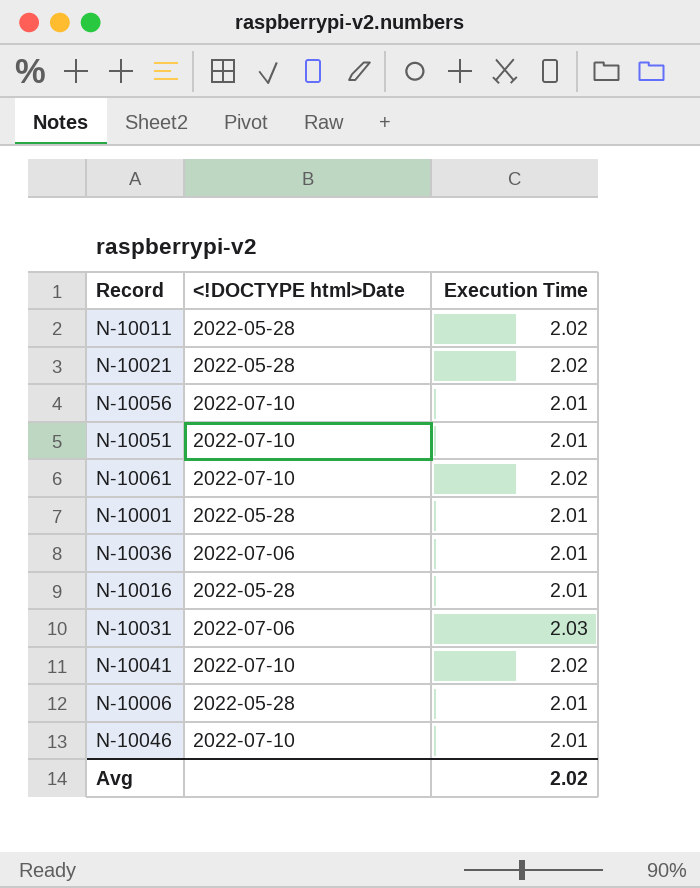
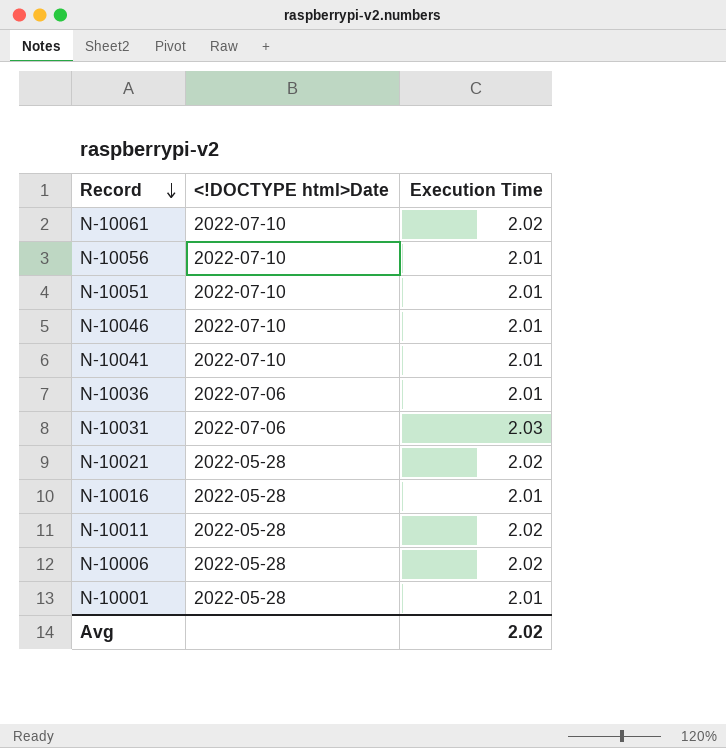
row order: none -> Record descending
N-10041 | Execution Time: 2.02 -> 2.01
N-10006 | Execution Time: 2.01 -> 2.02

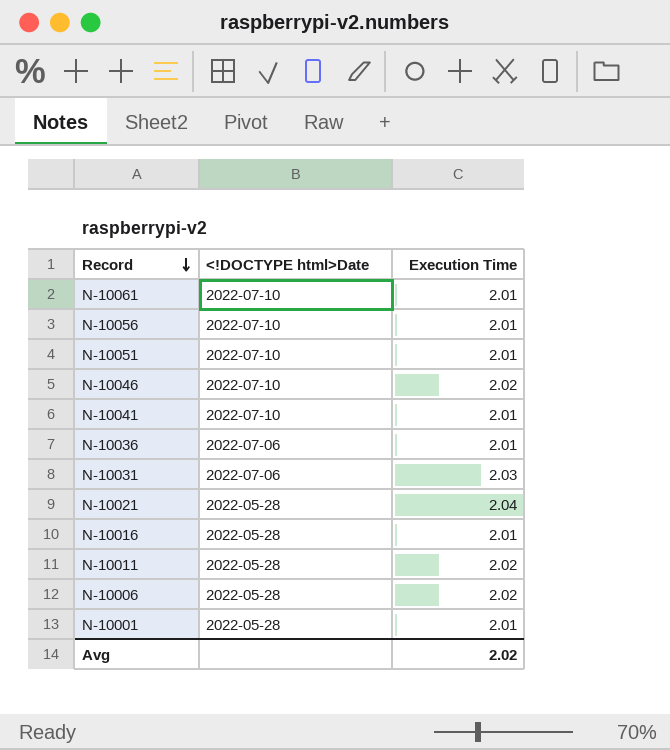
N-10061 | Execution Time: 2.02 -> 2.01
N-10046 | Execution Time: 2.01 -> 2.02
N-10021 | Execution Time: 2.02 -> 2.04

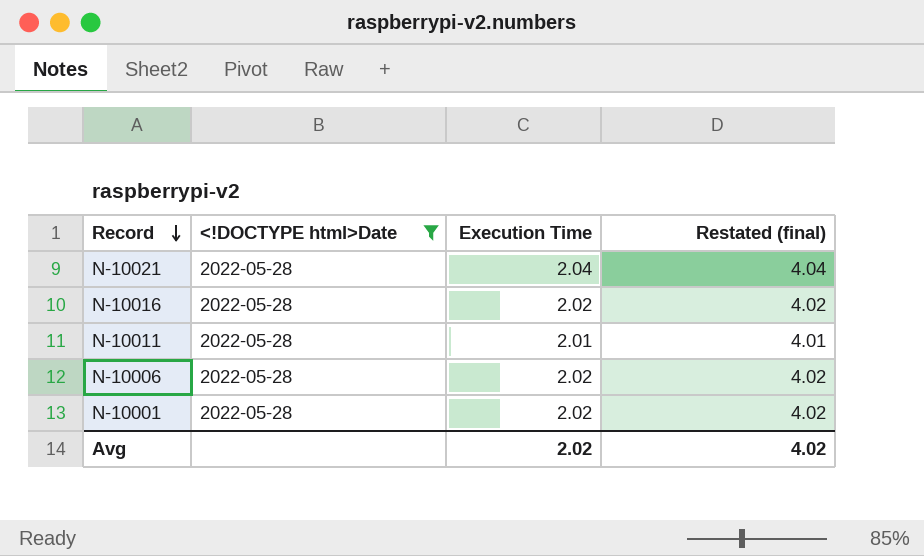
filter: none -> <!DOCTYPE html>Date = 2022-05-28
column Restated (final) | formula: none -> [Execution Time] + 2
N-10016 | Execution Time: 2.01 -> 2.02
N-10011 | Execution Time: 2.02 -> 2.01
N-10001 | Execution Time: 2.01 -> 2.02

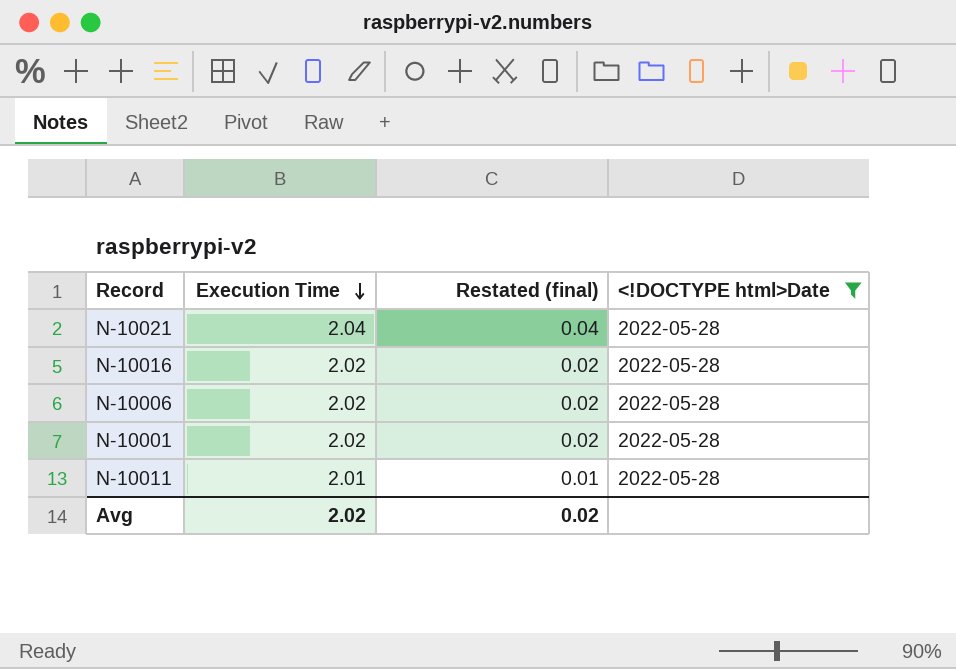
row order: Record descending -> Execution Time descending
column Restated (final) | formula: [Execution Time] + 2 -> [Execution Time] - 2
column <!DOCTYPE html>Date | position: 2 -> 4
Avg | Restated (final): 4.02 -> 0.02

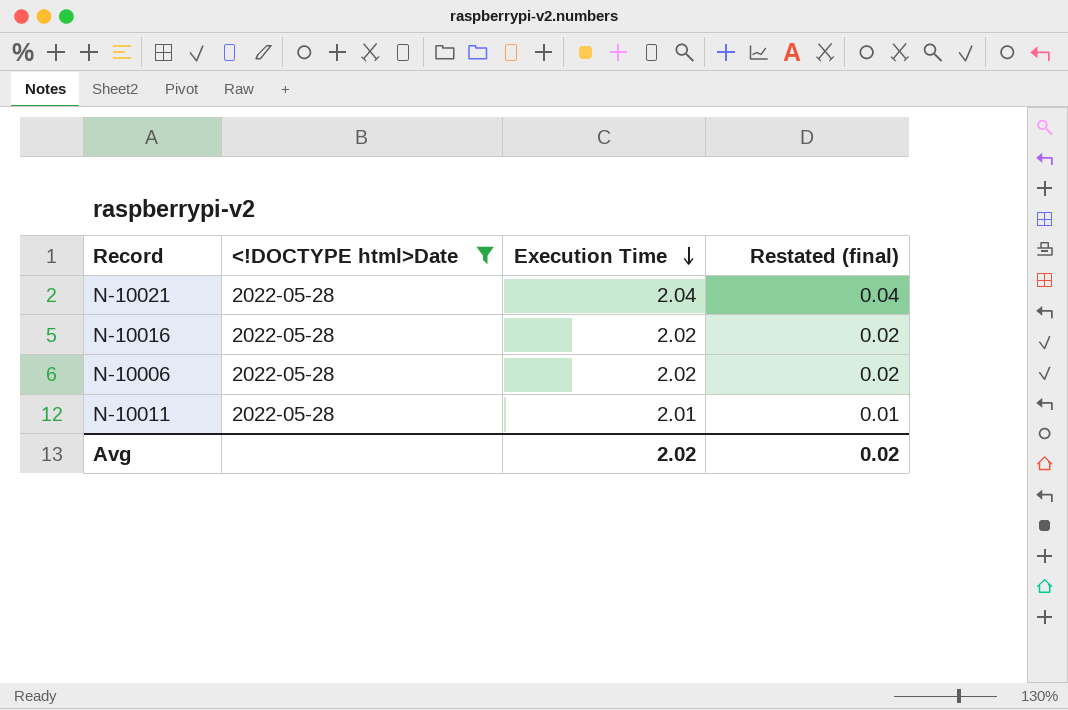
column <!DOCTYPE html>Date | position: 4 -> 2
row N-10001: 2.02 | 0.02 | 2022-05-28 -> none

